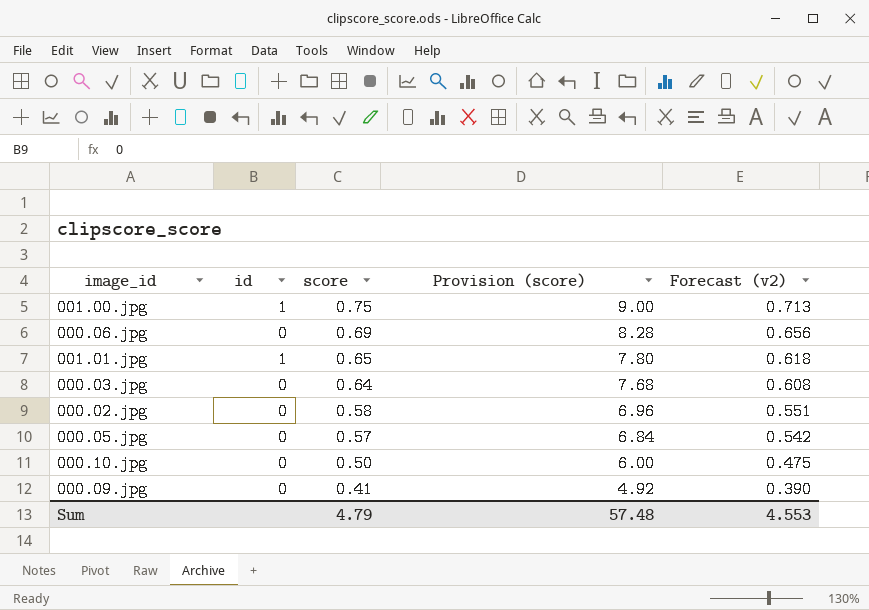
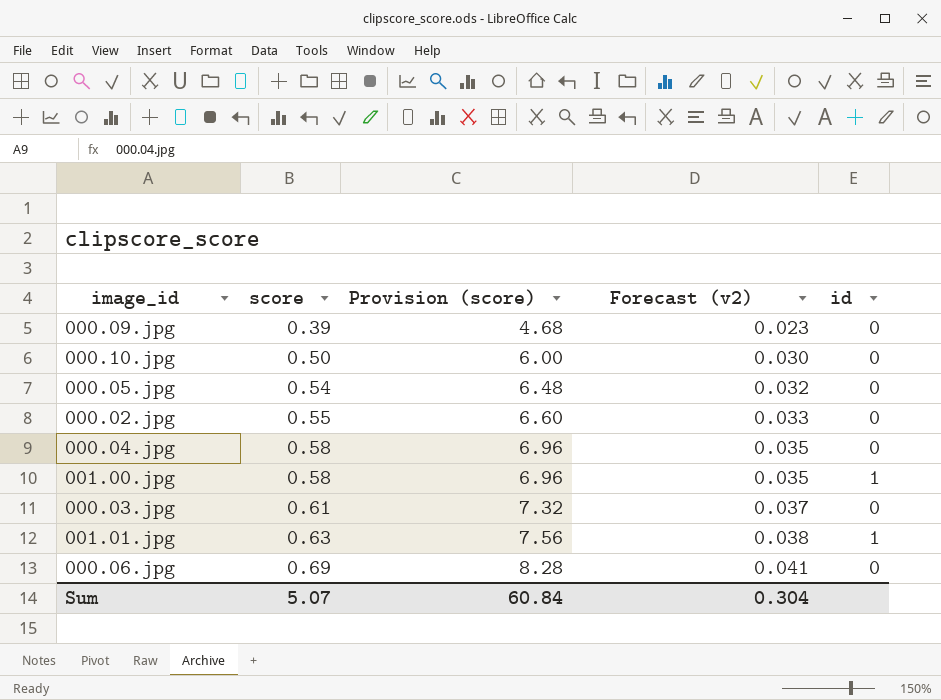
row order: score descending -> score ascending
column Forecast (v2) | formula: [score] * 0.95 -> [score] * 0.06
column id | position: 2 -> 5
000.09.jpg | score: 0.41 -> 0.39
000.09.jpg | Provision (score): 4.92 -> 4.68
000.05.jpg | score: 0.57 -> 0.54
000.05.jpg | Provision (score): 6.84 -> 6.48
000.02.jpg | score: 0.58 -> 0.55
000.02.jpg | Provision (score): 6.96 -> 6.60
row 000.04.jpg: none -> 0.58 | 6.96 | 0.035 | 0
001.00.jpg | score: 0.75 -> 0.58
001.00.jpg | Provision (score): 9.00 -> 6.96
000.03.jpg | score: 0.64 -> 0.61
000.03.jpg | Provision (score): 7.68 -> 7.32
001.01.jpg | score: 0.65 -> 0.63
001.01.jpg | Provision (score): 7.80 -> 7.56
Sum | score: 4.79 -> 5.07
Sum | Provision (score): 57.48 -> 60.84
Sum | Forecast (v2): 4.553 -> 0.304

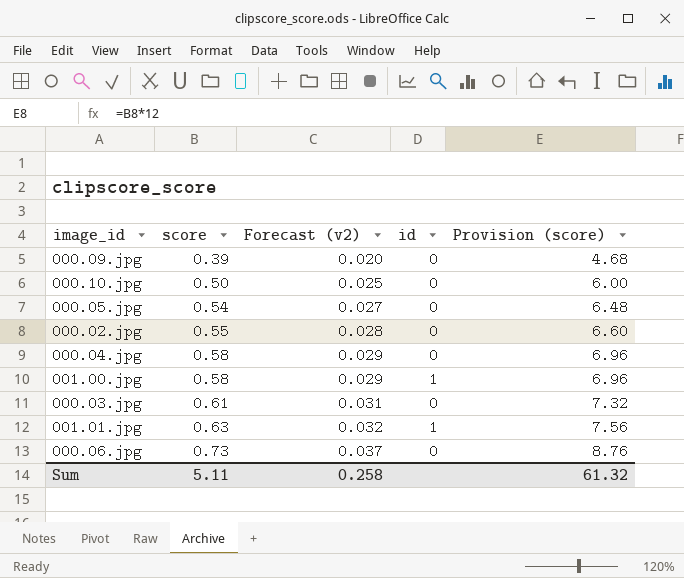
column Forecast (v2) | formula: [score] * 0.06 -> [score] * 0.05
column Provision (score) | position: 3 -> 5
000.06.jpg | score: 0.69 -> 0.73
000.06.jpg | Provision (score): 8.28 -> 8.76
Sum | score: 5.07 -> 5.11
Sum | Forecast (v2): 0.304 -> 0.258
Sum | Provision (score): 60.84 -> 61.32

